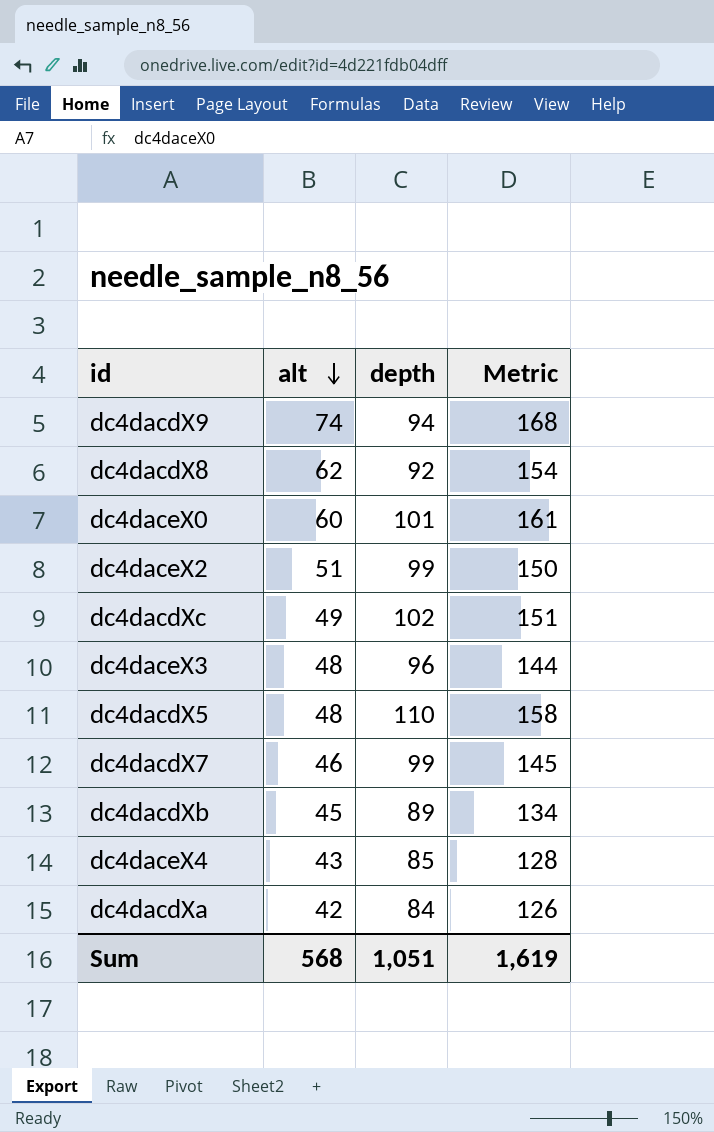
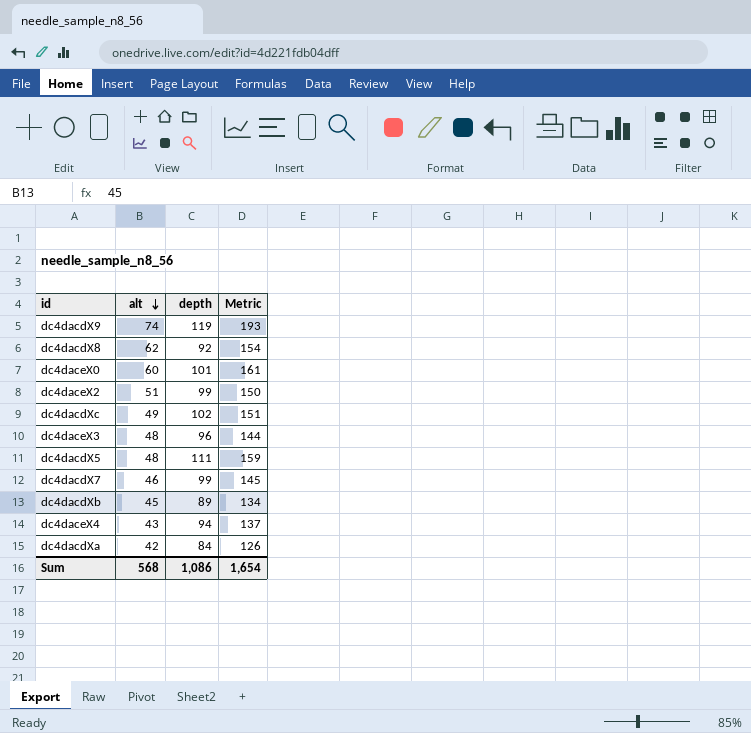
dc4dacdX9 | depth: 94 -> 119
dc4dacdX9 | Metric: 168 -> 193
dc4dacdX5 | depth: 110 -> 111
dc4dacdX5 | Metric: 158 -> 159
dc4daceX4 | depth: 85 -> 94
dc4daceX4 | Metric: 128 -> 137
Sum | depth: 1,051 -> 1,086
Sum | Metric: 1,619 -> 1,654

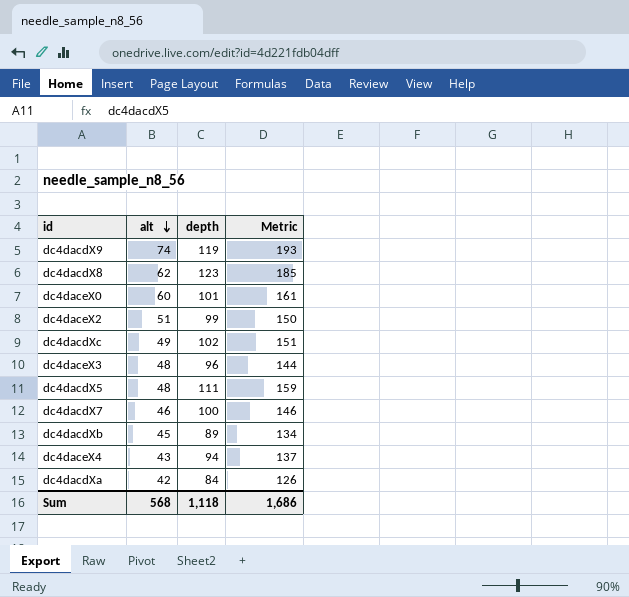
dc4dacdX8 | depth: 92 -> 123
dc4dacdX8 | Metric: 154 -> 185
dc4dacdX7 | depth: 99 -> 100
dc4dacdX7 | Metric: 145 -> 146
Sum | depth: 1,086 -> 1,118
Sum | Metric: 1,654 -> 1,686

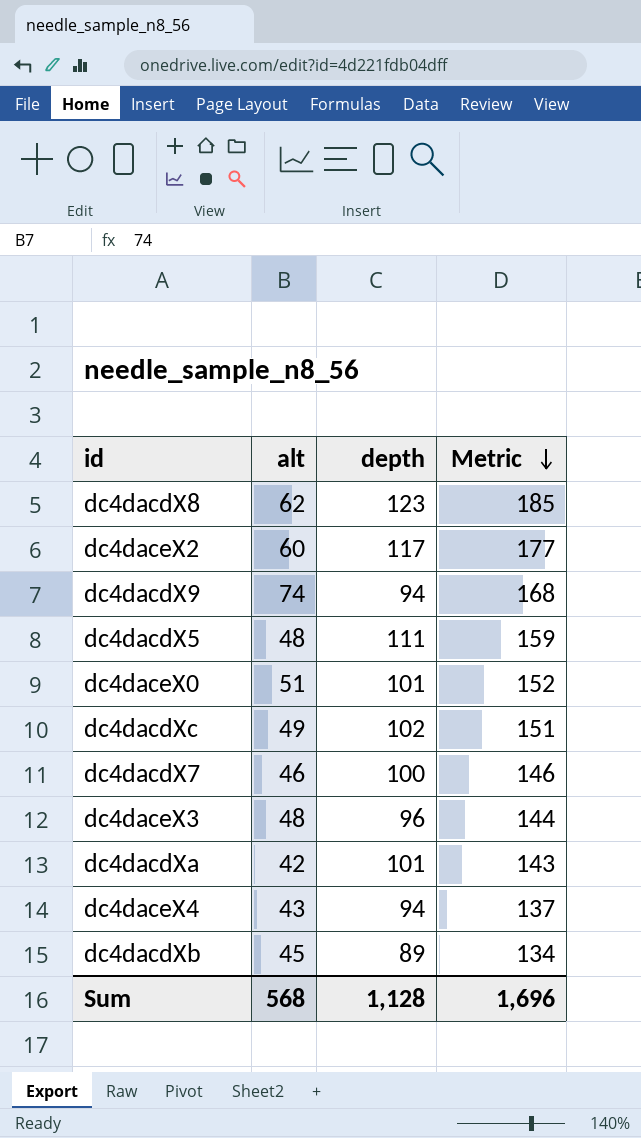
row order: alt descending -> Metric descending
dc4daceX2 | alt: 51 -> 60
dc4daceX2 | depth: 99 -> 117
dc4daceX2 | Metric: 150 -> 177
dc4dacdX9 | depth: 119 -> 94
dc4dacdX9 | Metric: 193 -> 168
dc4daceX0 | alt: 60 -> 51
dc4daceX0 | Metric: 161 -> 152
dc4dacdXa | depth: 84 -> 101
dc4dacdXa | Metric: 126 -> 143
Sum | depth: 1,118 -> 1,128
Sum | Metric: 1,686 -> 1,696

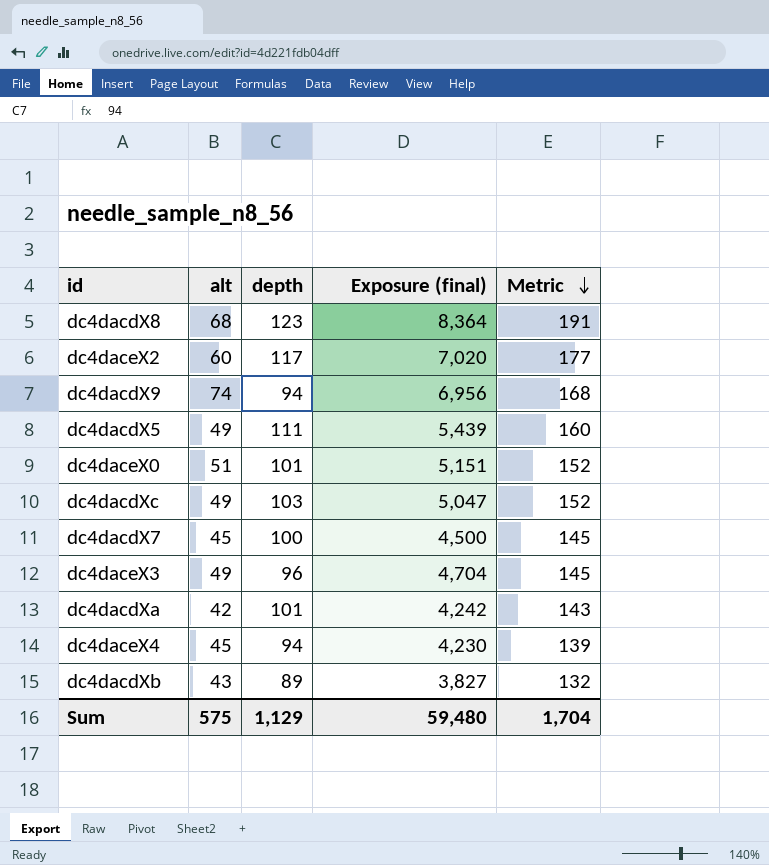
column Exposure (final) | formula: none -> [alt] * [depth]
dc4dacdX8 | alt: 62 -> 68
dc4dacdX8 | Metric: 185 -> 191
dc4dacdX5 | alt: 48 -> 49
dc4dacdX5 | Metric: 159 -> 160
dc4dacdXc | depth: 102 -> 103
dc4dacdXc | Metric: 151 -> 152
dc4dacdX7 | alt: 46 -> 45
dc4dacdX7 | Metric: 146 -> 145
dc4daceX3 | alt: 48 -> 49
dc4daceX3 | Metric: 144 -> 145
dc4daceX4 | alt: 43 -> 45
dc4daceX4 | Metric: 137 -> 139
dc4dacdXb | alt: 45 -> 43
dc4dacdXb | Metric: 134 -> 132
Sum | alt: 568 -> 575
Sum | depth: 1,128 -> 1,129
Sum | Metric: 1,696 -> 1,704

